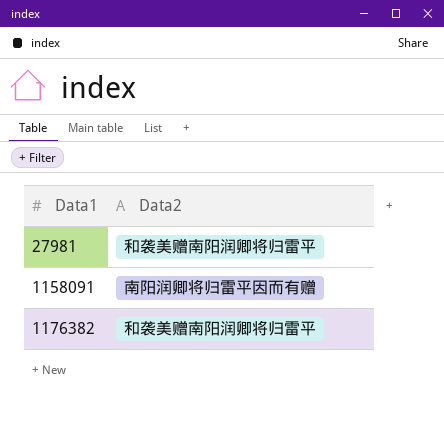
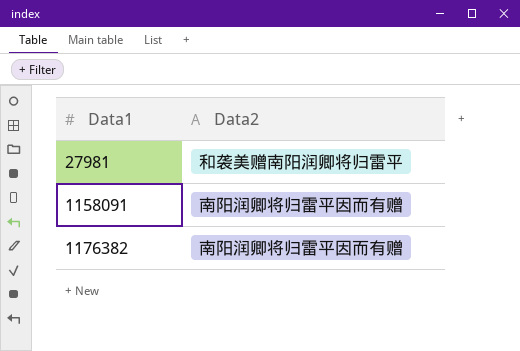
1176382 | Data2: 和袭美赠南阳润卿将归雷平 -> 南阳润卿将归雷平因而有赠

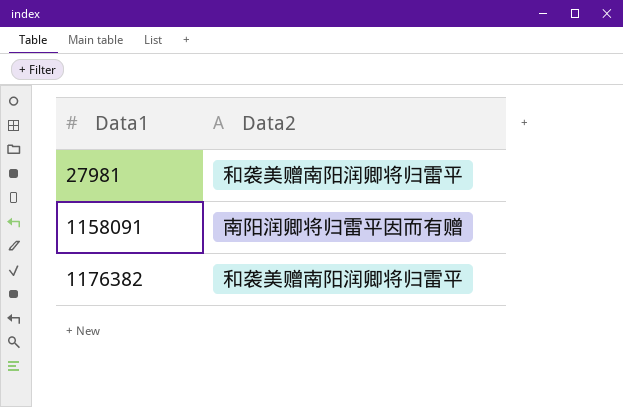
1176382 | Data2: 南阳润卿将归雷平因而有赠 -> 和袭美赠南阳润卿将归雷平

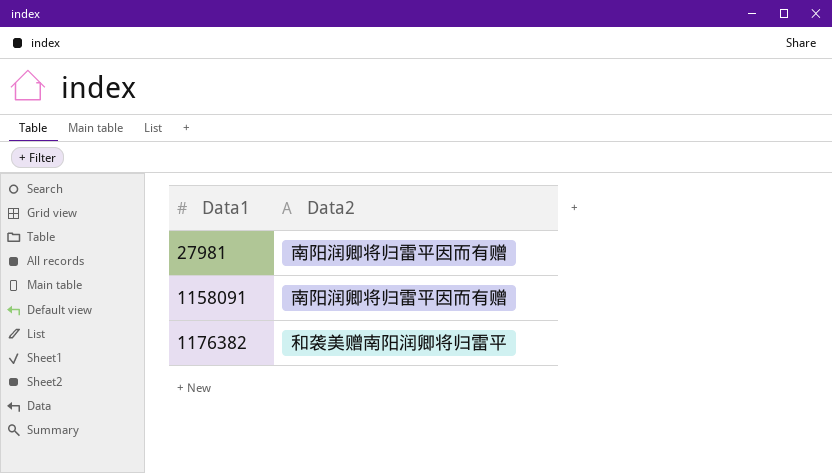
27981 | Data2: 和袭美赠南阳润卿将归雷平 -> 南阳润卿将归雷平因而有赠

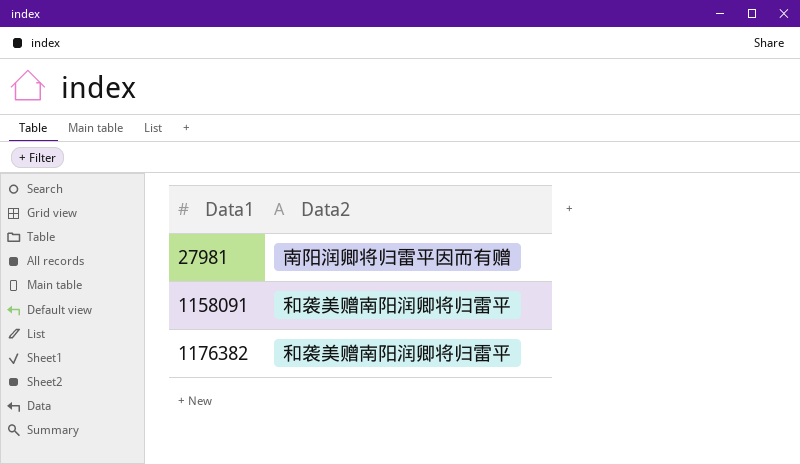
1158091 | Data2: 南阳润卿将归雷平因而有赠 -> 和袭美赠南阳润卿将归雷平

